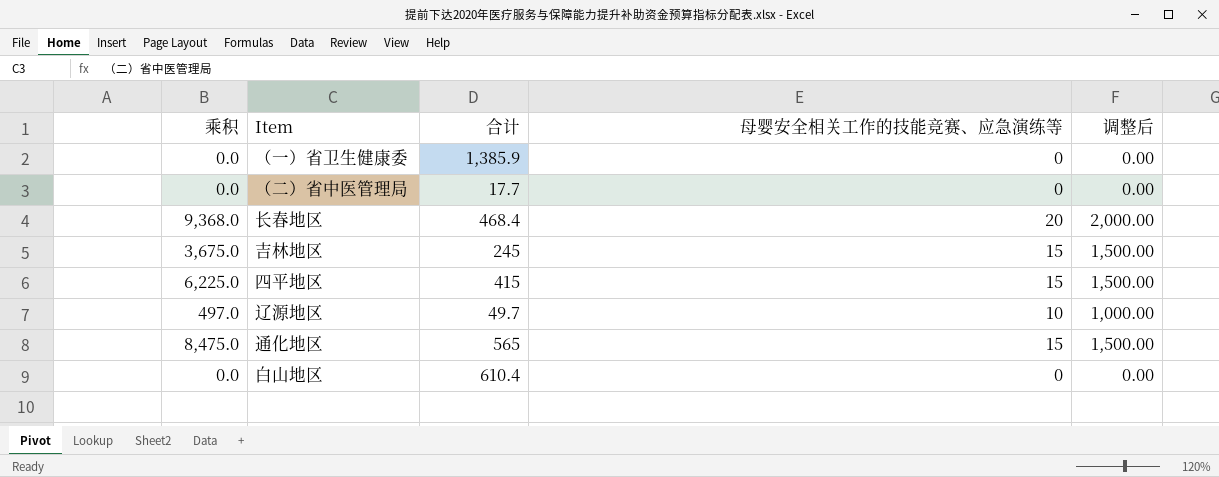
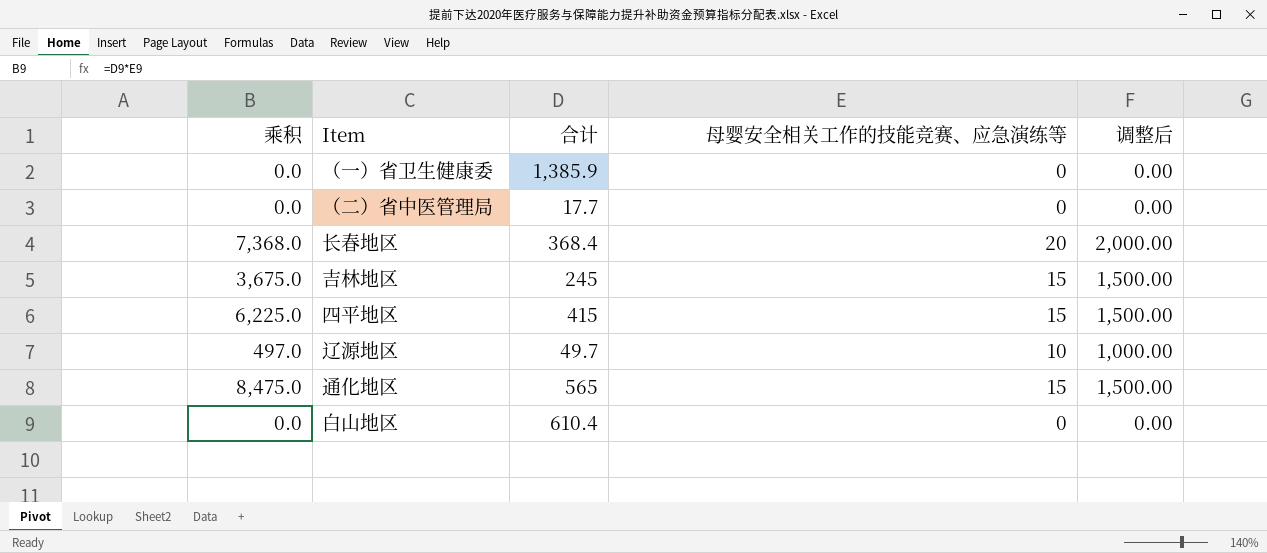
长春地区 | 乘积: 9,368.0 -> 7,368.0
长春地区 | 合计: 468.4 -> 368.4

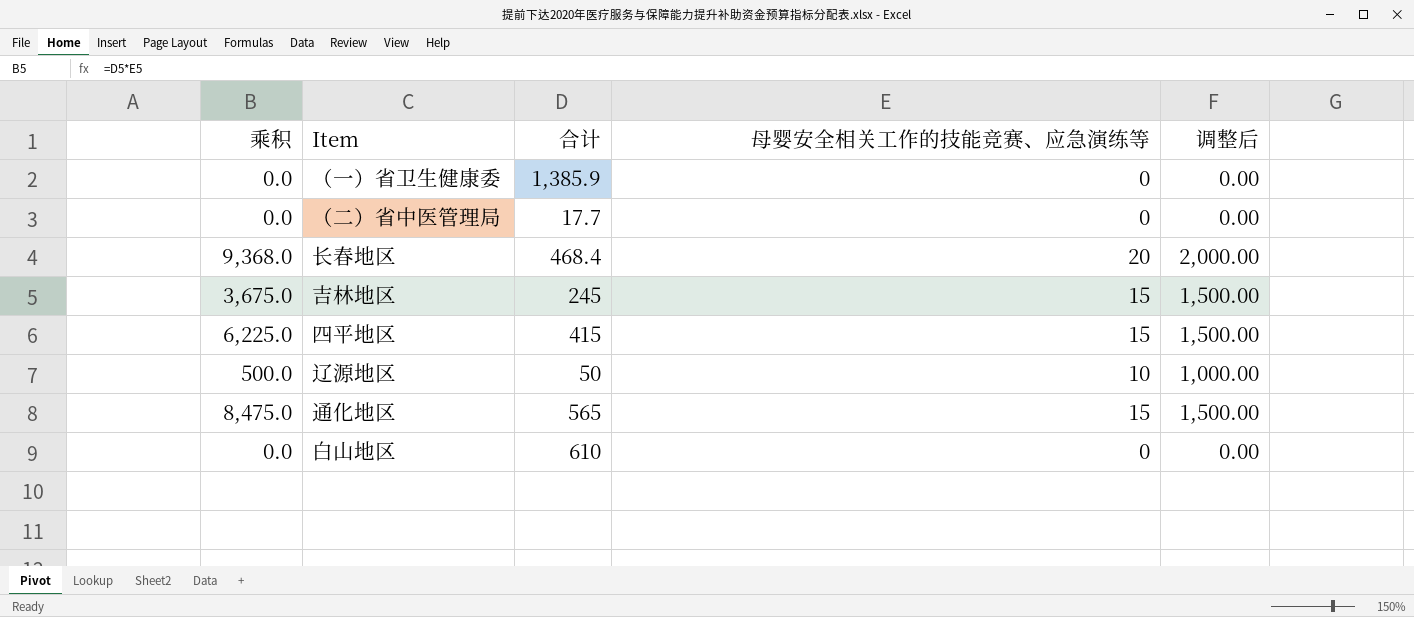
长春地区 | 乘积: 7,368.0 -> 9,368.0
长春地区 | 合计: 368.4 -> 468.4
辽源地区 | 乘积: 497.0 -> 500.0
辽源地区 | 合计: 49.7 -> 50
白山地区 | 合计: 610.4 -> 610

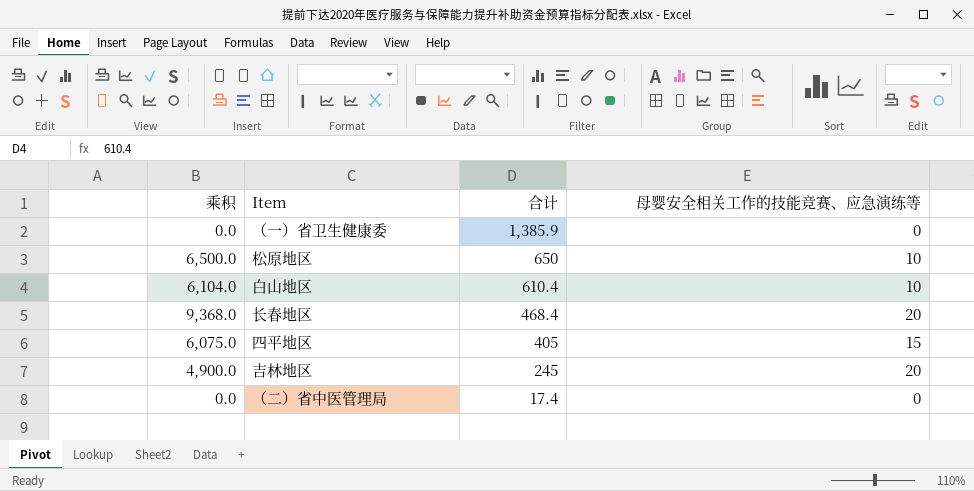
row order: none -> 合计 descending
column 调整后 | formula: [母婴安全相关工作的技能竞赛、应急演练等] * 100 -> none
row 辽源地区: 500.0 | 50 | 10 | 1,000.00 -> none
row 通化地区: 8,475.0 | 565 | 15 | 1,500.00 -> none
row 松原地区: none -> 6,500.0 | 650 | 10
白山地区 | 乘积: 0.0 -> 6,104.0
白山地区 | 合计: 610 -> 610.4
白山地区 | 母婴安全相关工作的技能竞赛、应急演练等: 0 -> 10
四平地区 | 乘积: 6,225.0 -> 6,075.0
四平地区 | 合计: 415 -> 405
吉林地区 | 乘积: 3,675.0 -> 4,900.0
吉林地区 | 母婴安全相关工作的技能竞赛、应急演练等: 15 -> 20
（二）省中医管理局 | 合计: 17.7 -> 17.4

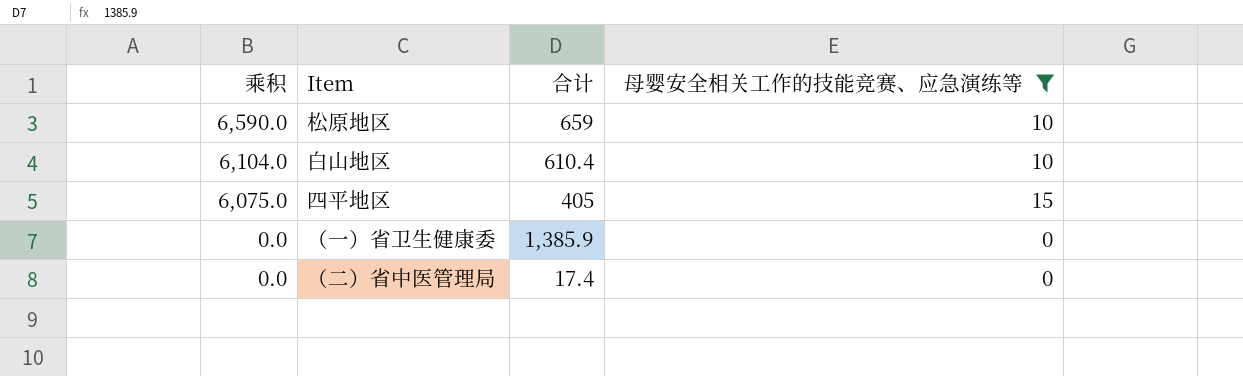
filter: none -> 母婴安全相关工作的技能竞赛、应急演练等 != 20
row order: 合计 descending -> 乘积 descending
松原地区 | 乘积: 6,500.0 -> 6,590.0
松原地区 | 合计: 650 -> 659

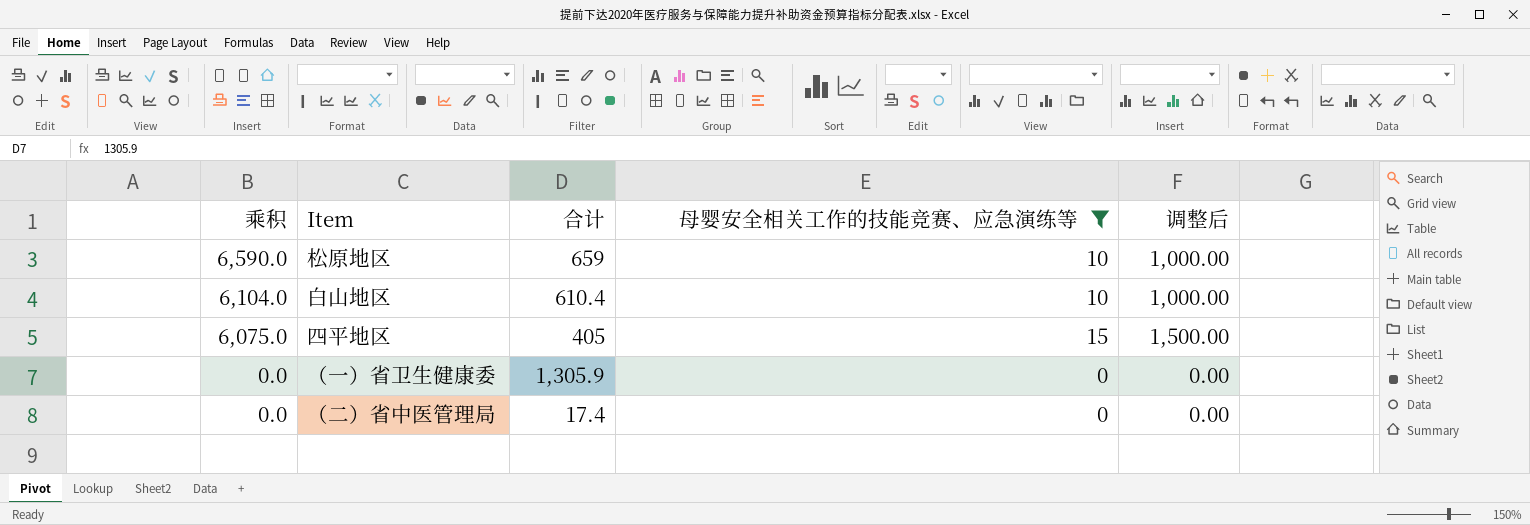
column 调整后 | formula: none -> [母婴安全相关工作的技能竞赛、应急演练等] * 100
（一）省卫生健康委 | 合计: 1,385.9 -> 1,305.9

